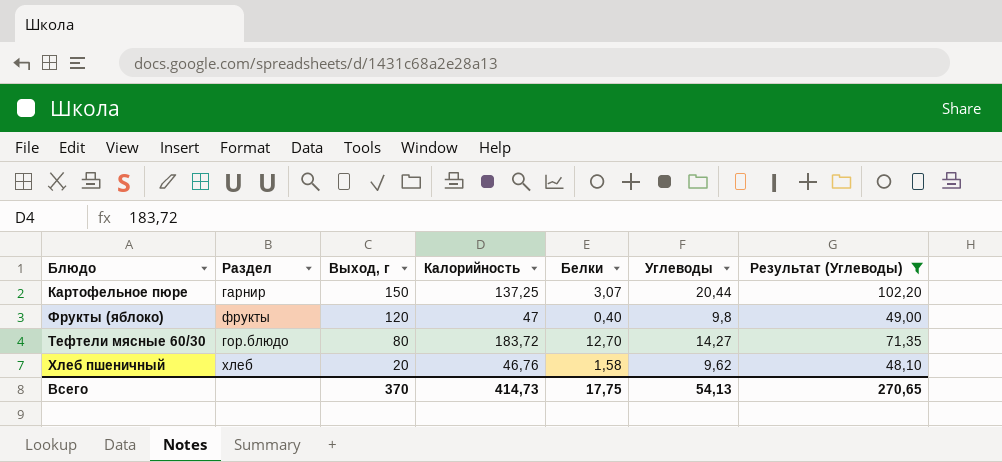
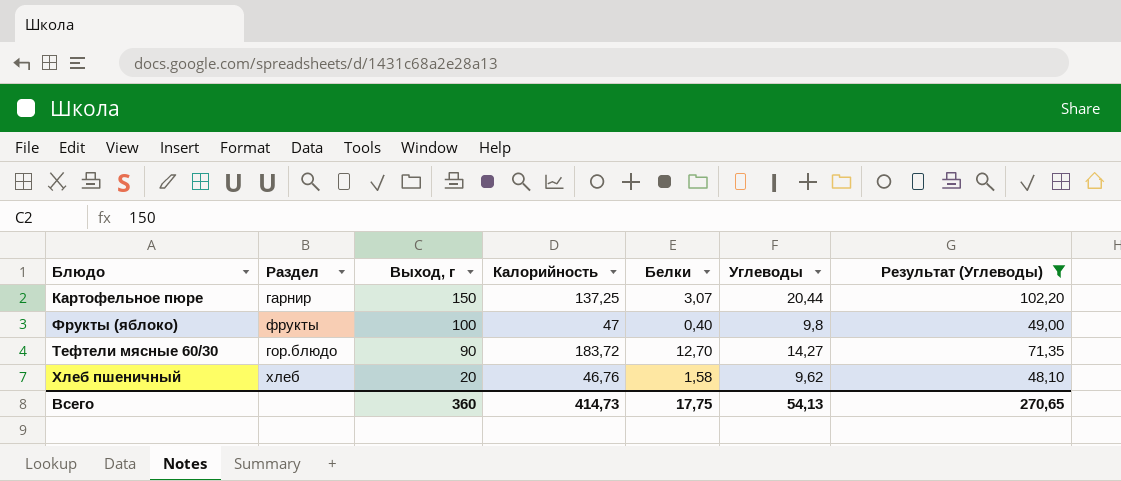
Фрукты (яблоко) | Выход, г: 120 -> 100
Тефтели мясные 60/30 | Выход, г: 80 -> 90
Всего | Выход, г: 370 -> 360

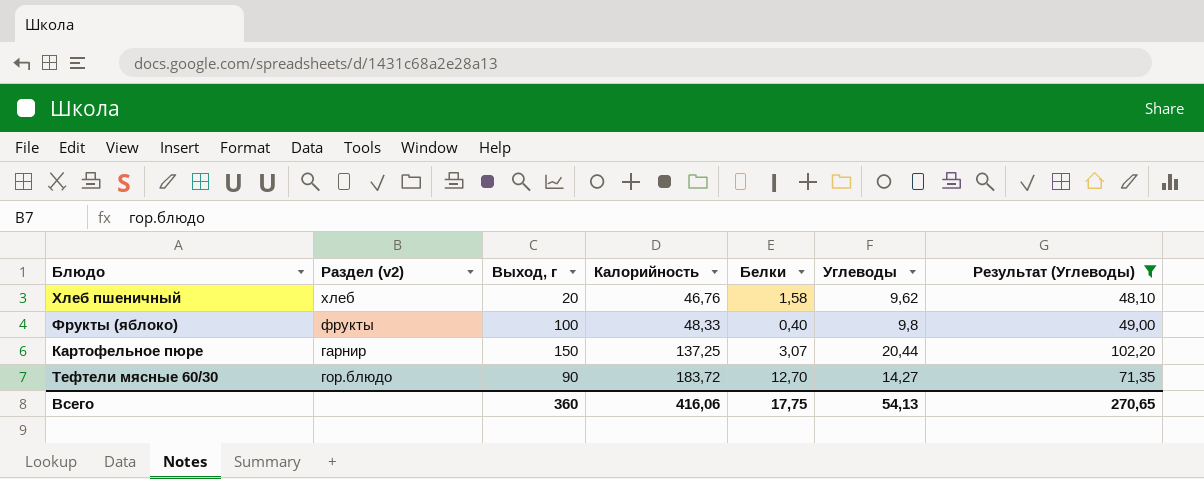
row order: Выход, г descending -> Калорийность ascending
column name: Раздел -> Раздел (v2)
Фрукты (яблоко) | Калорийность: 47 -> 48,33
Всего | Калорийность: 414,73 -> 416,06

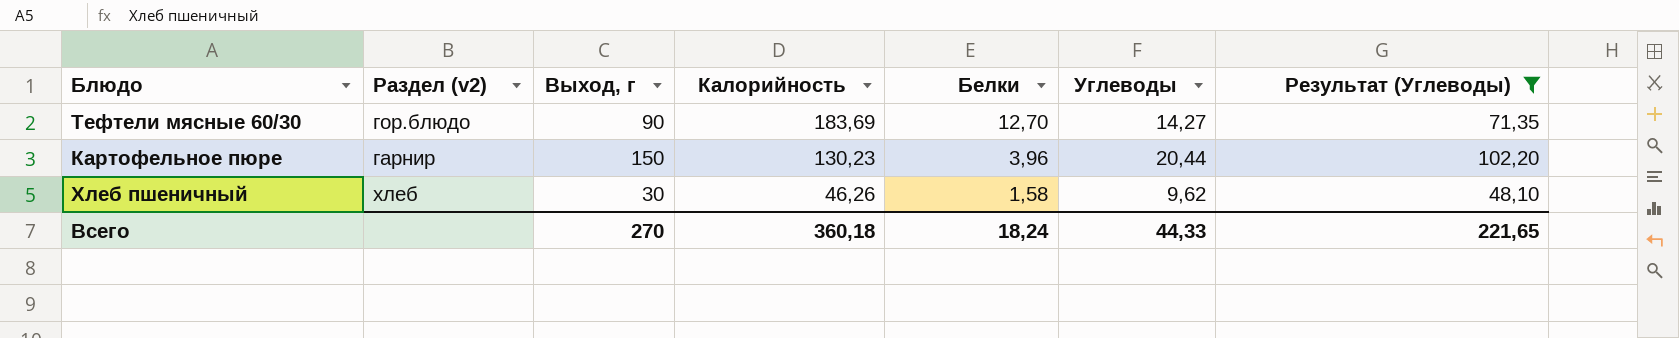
row order: Калорийность ascending -> Калорийность descending
row Фрукты (яблоко): фрукты | 100 | 48,33 | 0,40 | 9,8 | 49,00 -> none
Тефтели мясные 60/30 | Калорийность: 183,72 -> 183,69
Картофельное пюре | Калорийность: 137,25 -> 130,23
Картофельное пюре | Белки: 3,07 -> 3,96
Хлеб пшеничный | Выход, г: 20 -> 30
Хлеб пшеничный | Калорийность: 46,76 -> 46,26
Всего | Выход, г: 360 -> 270
Всего | Калорийность: 416,06 -> 360,18
Всего | Белки: 17,75 -> 18,24
Всего | Углеводы: 54,13 -> 44,33
Всего | Результат (Углеводы): 270,65 -> 221,65

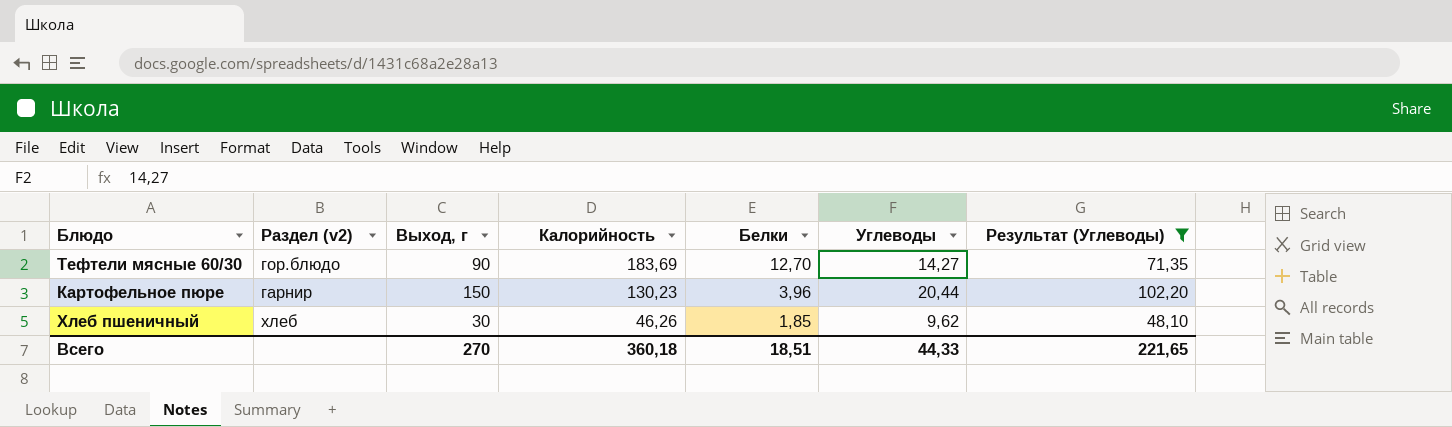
Хлеб пшеничный | Белки: 1,58 -> 1,85
Всего | Белки: 18,24 -> 18,51

